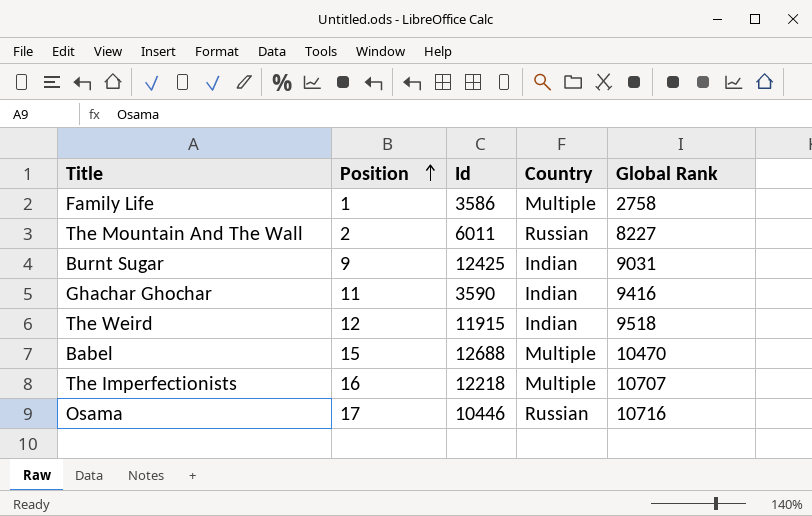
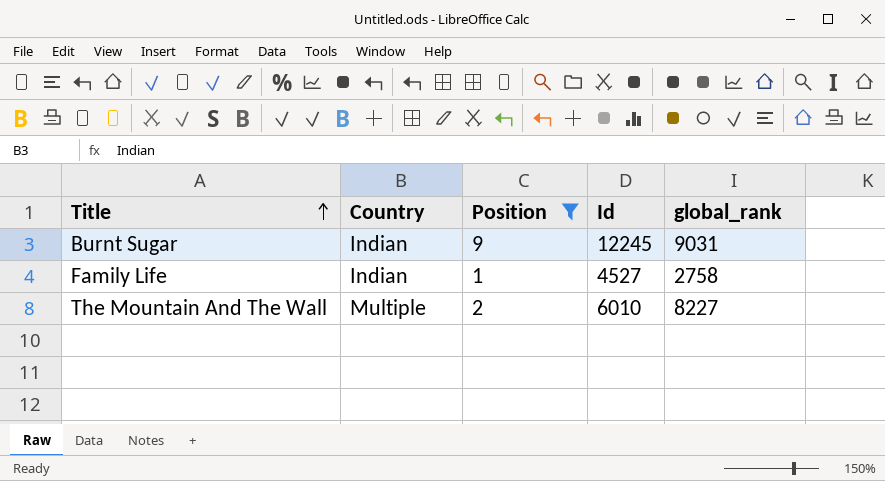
filter: none -> Position <= 9
row order: Position ascending -> Title ascending
column Country | position: 4 -> 2
column name: Global Rank -> global_rank
Burnt Sugar | Id: 12425 -> 12245
Family Life | Country: Multiple -> Indian
Family Life | Id: 3586 -> 4527
The Mountain And The Wall | Country: Russian -> Multiple
The Mountain And The Wall | Id: 6011 -> 6010

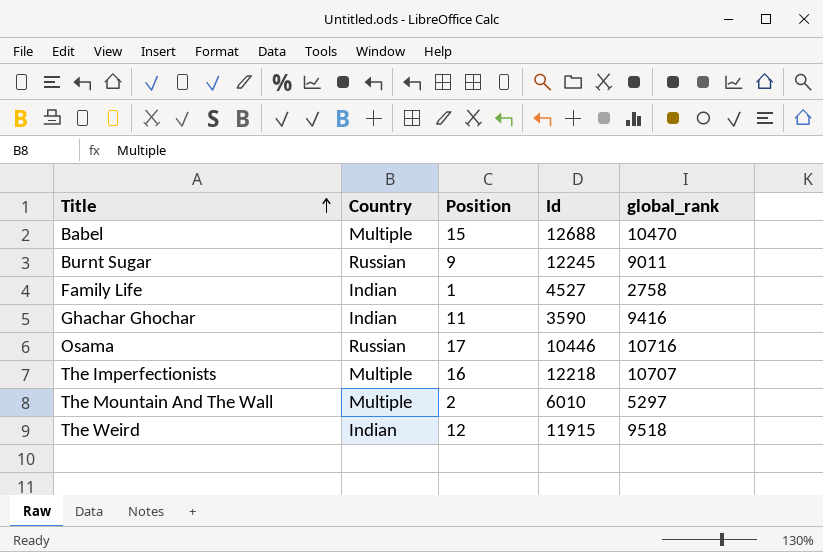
filter: Position <= 9 -> none
Burnt Sugar | Country: Indian -> Russian
Burnt Sugar | global_rank: 9031 -> 9011
The Mountain And The Wall | global_rank: 8227 -> 5297

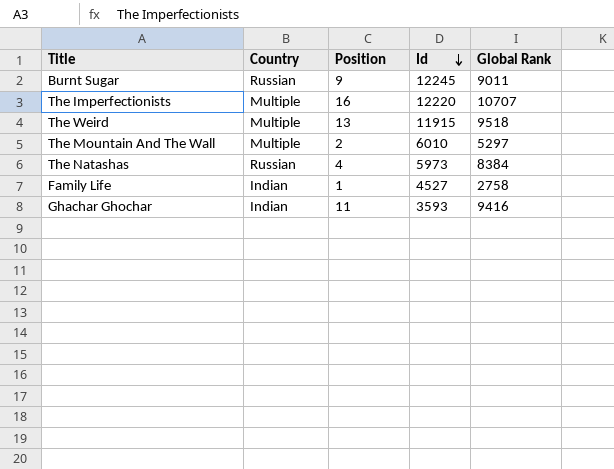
row order: Title ascending -> Id descending
column name: global_rank -> Global Rank
row Babel: Multiple | 15 | 12688 | 10470 -> none
row Osama: Russian | 17 | 10446 | 10716 -> none
The Imperfectionists | Id: 12218 -> 12220
The Weird | Country: Indian -> Multiple
The Weird | Position: 12 -> 13
row The Natashas: none -> Russian | 4 | 5973 | 8384
Ghachar Ghochar | Id: 3590 -> 3593

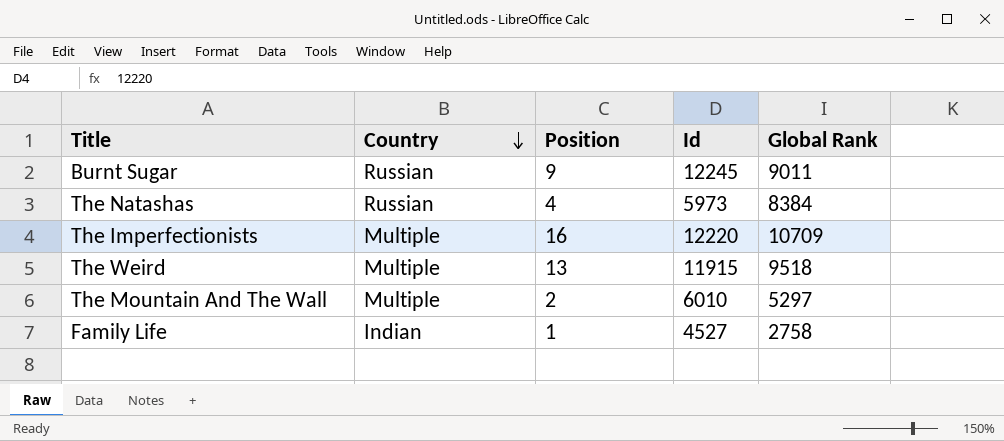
row order: Id descending -> Country descending
row Ghachar Ghochar: Indian | 11 | 3593 | 9416 -> none
The Imperfectionists | Global Rank: 10707 -> 10709

